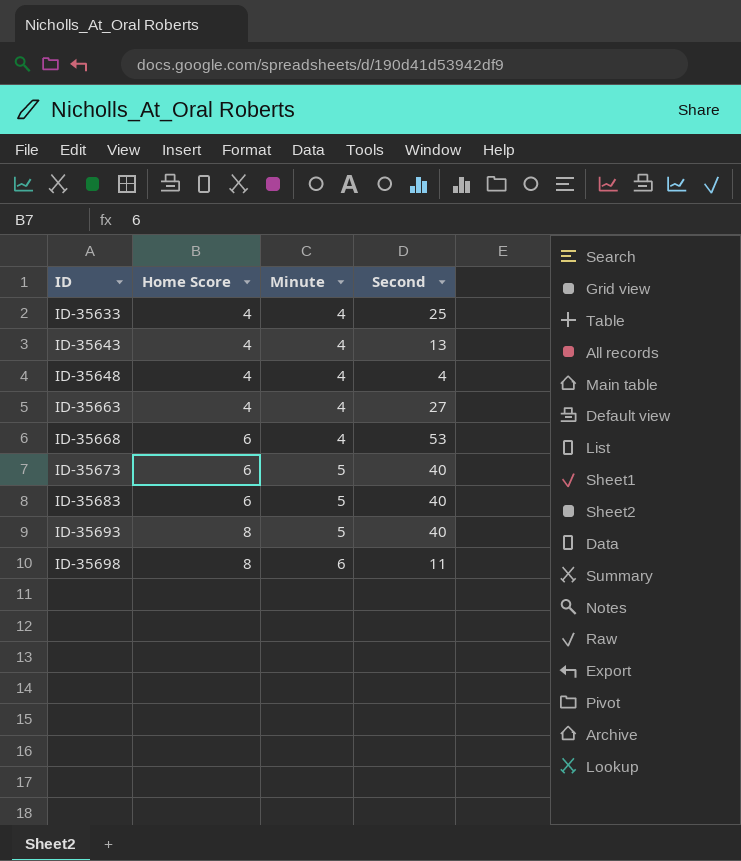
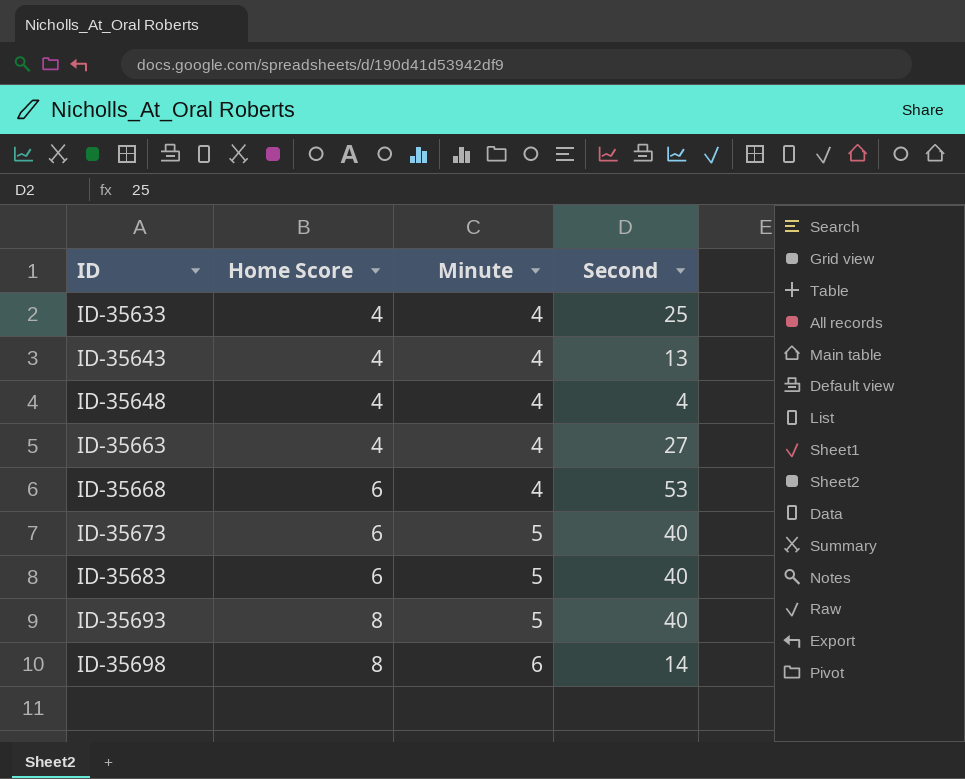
ID-35698 | Second: 11 -> 14

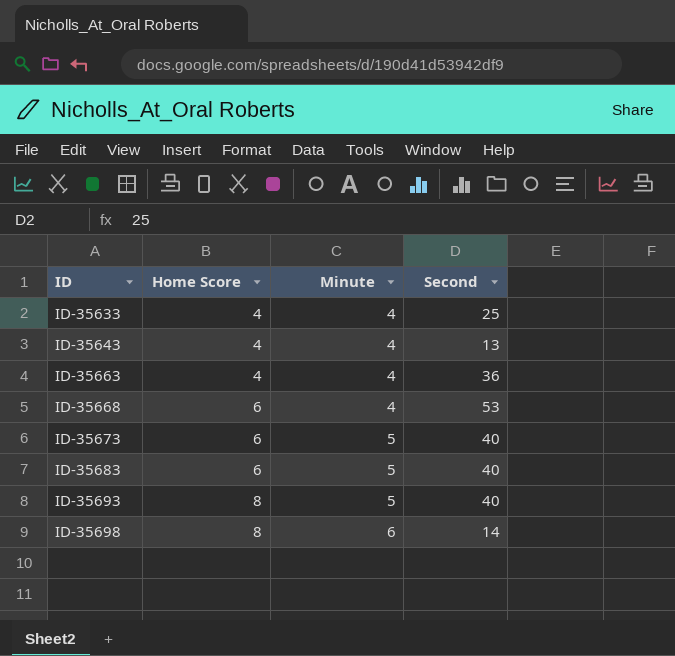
row ID-35648: 4 | 4 | 4 -> none
ID-35663 | Second: 27 -> 36

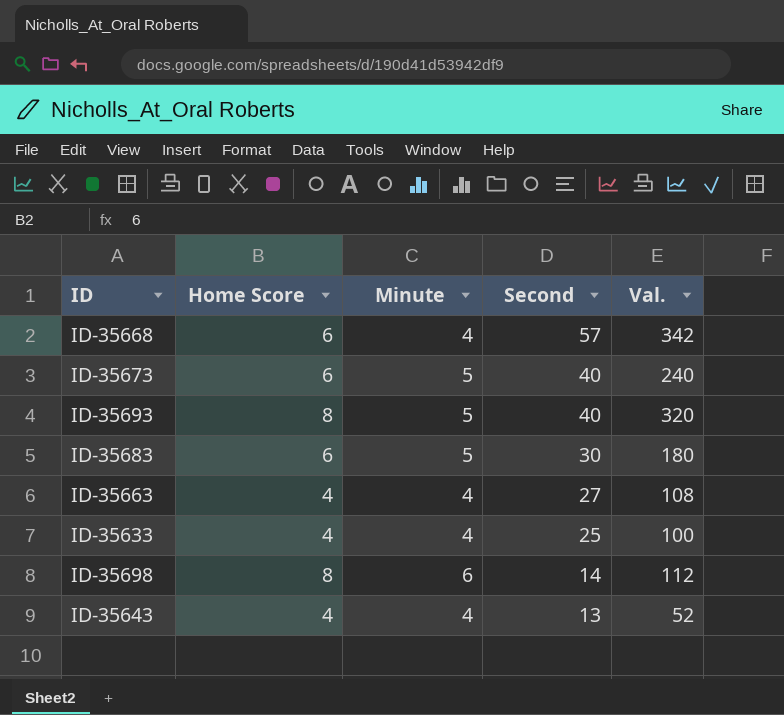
row order: ID ascending -> Second descending
column Val. | formula: none -> [Home Score] * [Second]
ID-35668 | Second: 53 -> 57
ID-35683 | Second: 40 -> 30
ID-35663 | Second: 36 -> 27

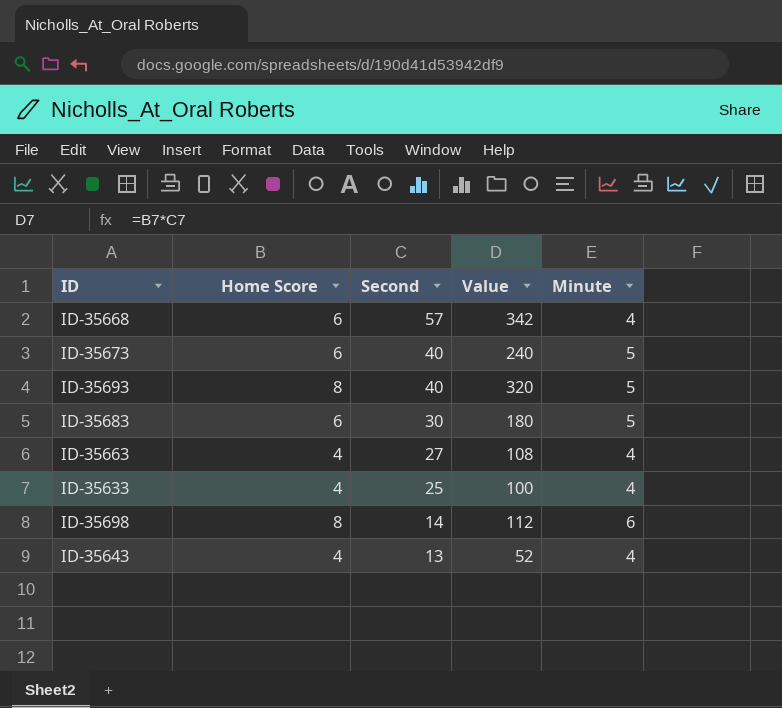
column name: Val. -> Value
column Minute | position: 3 -> 5

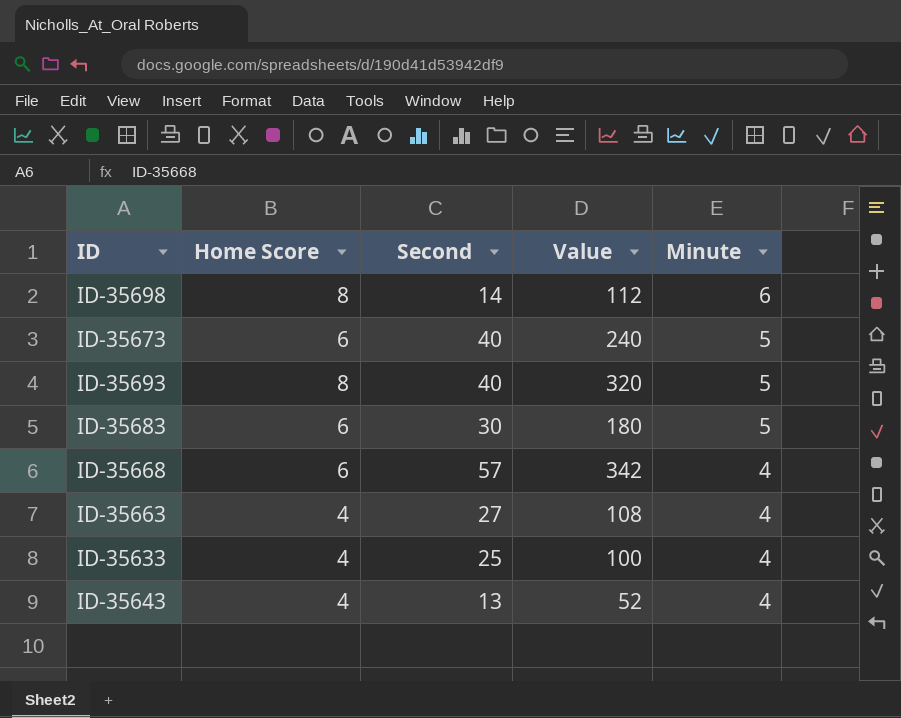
row order: Second descending -> Minute descending

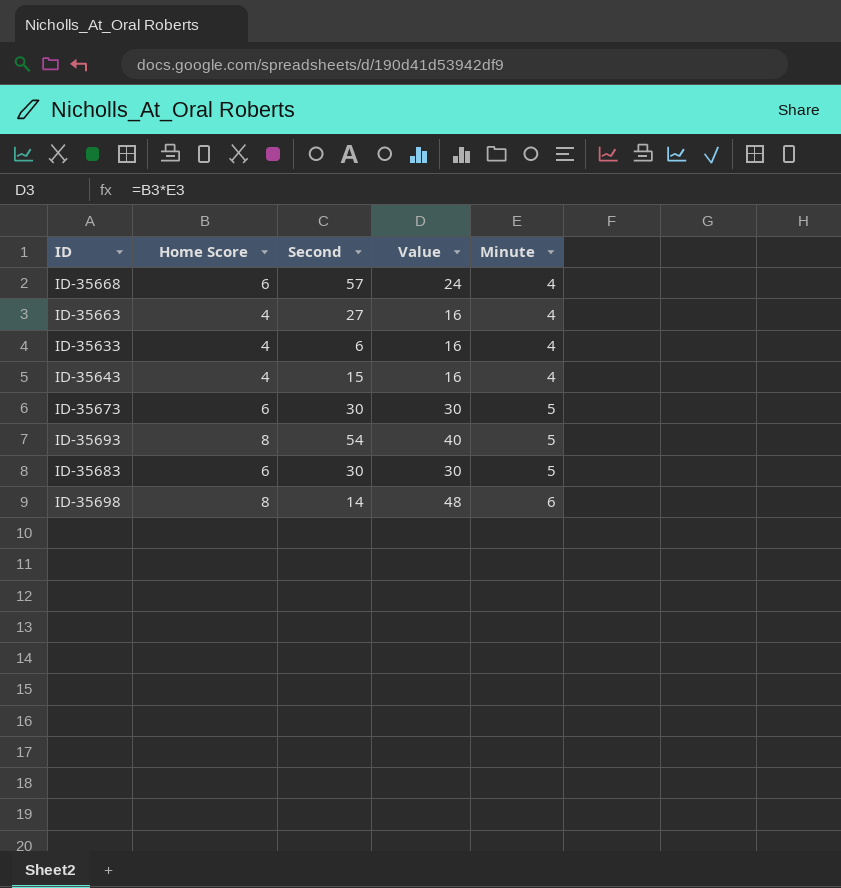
row order: Minute descending -> Minute ascending
column Value | formula: [Home Score] * [Second] -> [Home Score] * [Minute]
ID-35633 | Second: 25 -> 6
ID-35643 | Second: 13 -> 15
ID-35673 | Second: 40 -> 30
ID-35693 | Second: 40 -> 54

